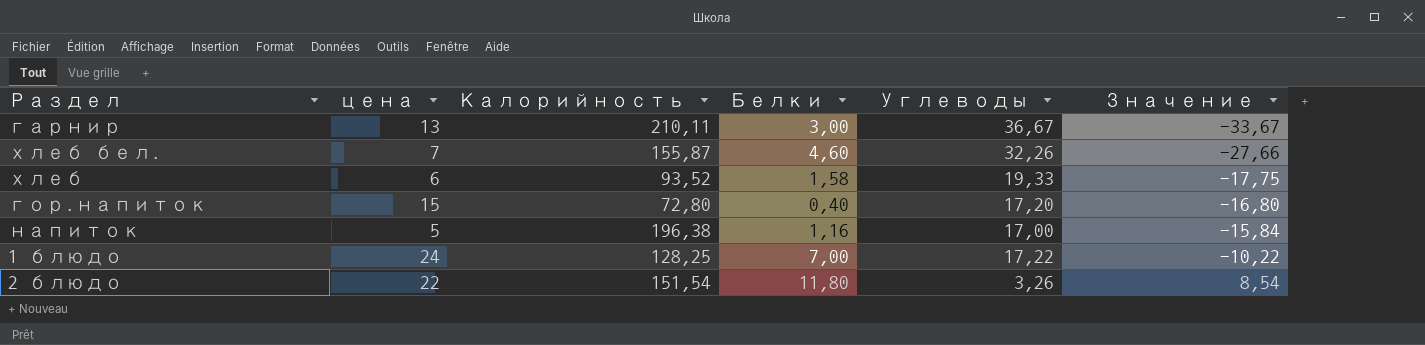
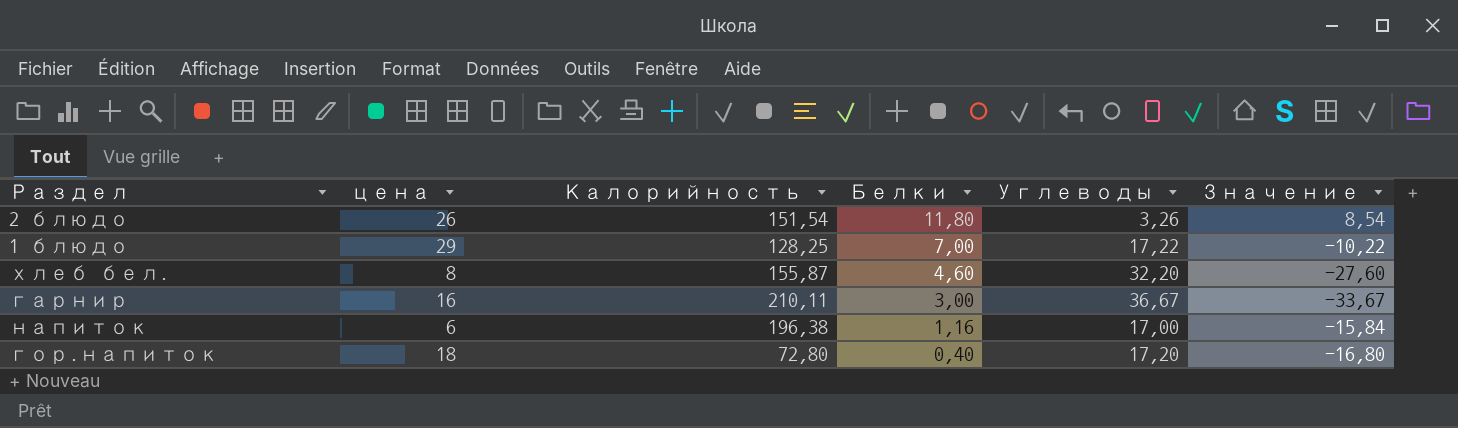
row order: Значение ascending -> Белки descending
row хлеб: 6 | 93,52 | 1,58 | 19,33 | -17,75 -> none
2 блюдо | цена: 22 -> 26
1 блюдо | цена: 24 -> 29
хлеб бел. | цена: 7 -> 8
хлеб бел. | Углеводы: 32,26 -> 32,20
хлеб бел. | Значение: -27,66 -> -27,60
гарнир | цена: 13 -> 16
напиток | цена: 5 -> 6
гор.напиток | цена: 15 -> 18

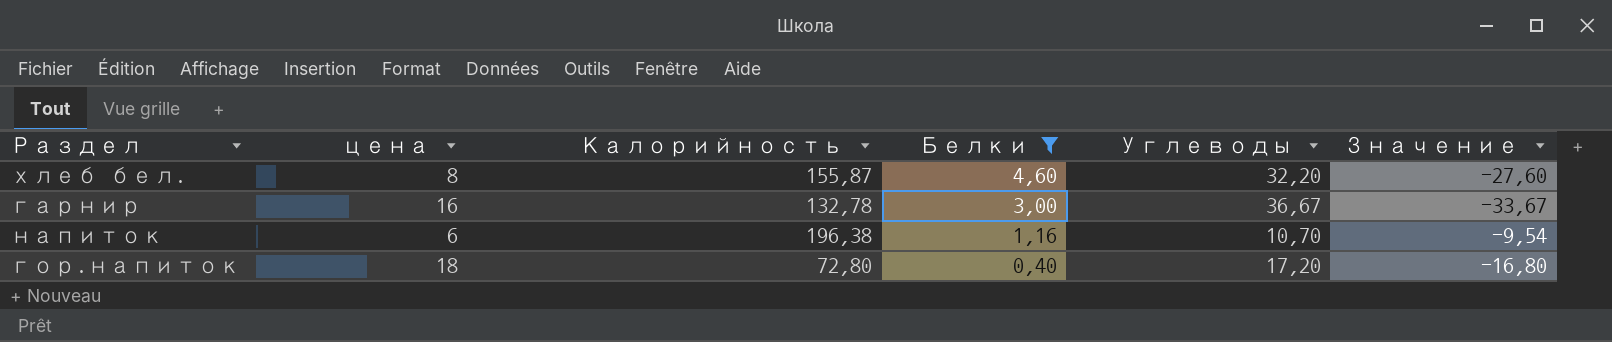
filter: none -> Белки <= 4,60
гарнир | Калорийность: 210,11 -> 132,78
напиток | Углеводы: 17,00 -> 10,70
напиток | Значение: -15,84 -> -9,54

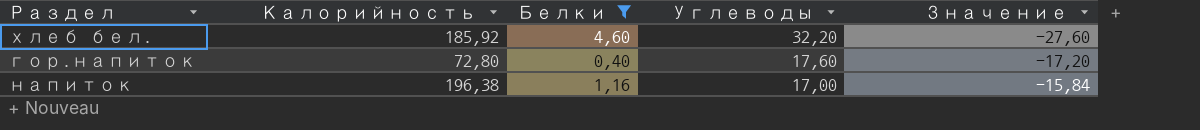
row order: Белки descending -> Углеводы descending
column цена | position: 2 -> none
row гарнир: 16 | 132,78 | 3,00 | 36,67 | -33,67 -> none
хлеб бел. | Калорийность: 155,87 -> 185,92
гор.напиток | Углеводы: 17,20 -> 17,60
гор.напиток | Значение: -16,80 -> -17,20
напиток | Углеводы: 10,70 -> 17,00
напиток | Значение: -9,54 -> -15,84

